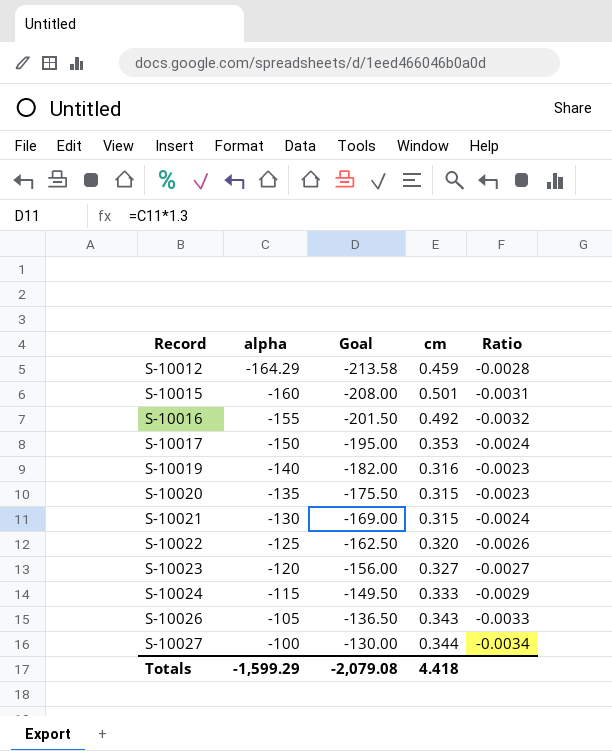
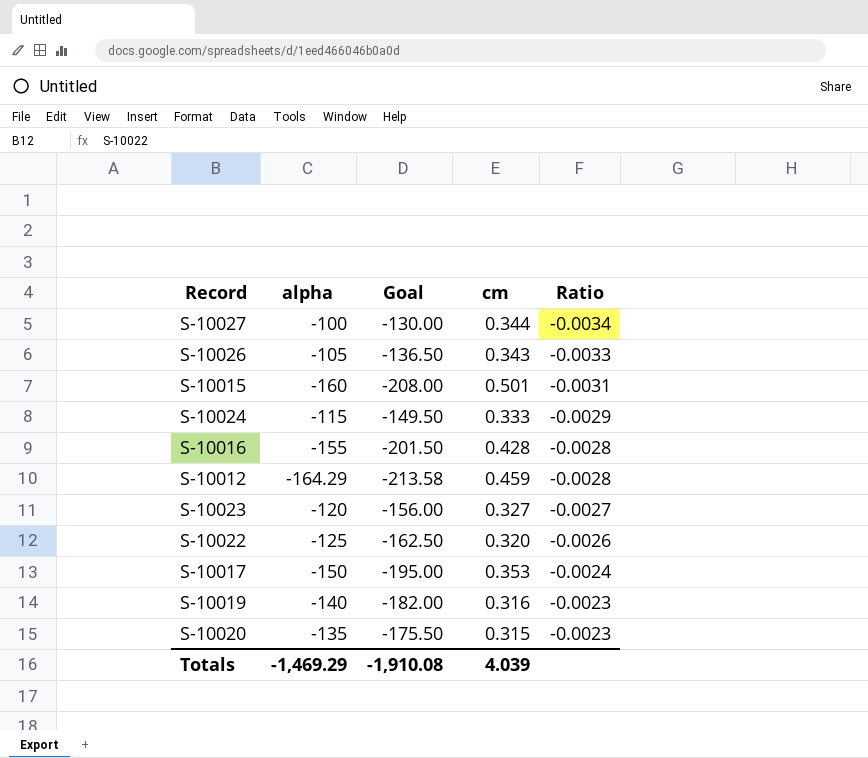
row order: Record ascending -> Ratio ascending
row S-10021: -130 | -169.00 | 0.315 | -0.0024 -> none
S-10016 | cm: 0.492 -> 0.428
S-10016 | Ratio: -0.0032 -> -0.0028
Totals | alpha: -1,599.29 -> -1,469.29
Totals | Goal: -2,079.08 -> -1,910.08
Totals | cm: 4.418 -> 4.039

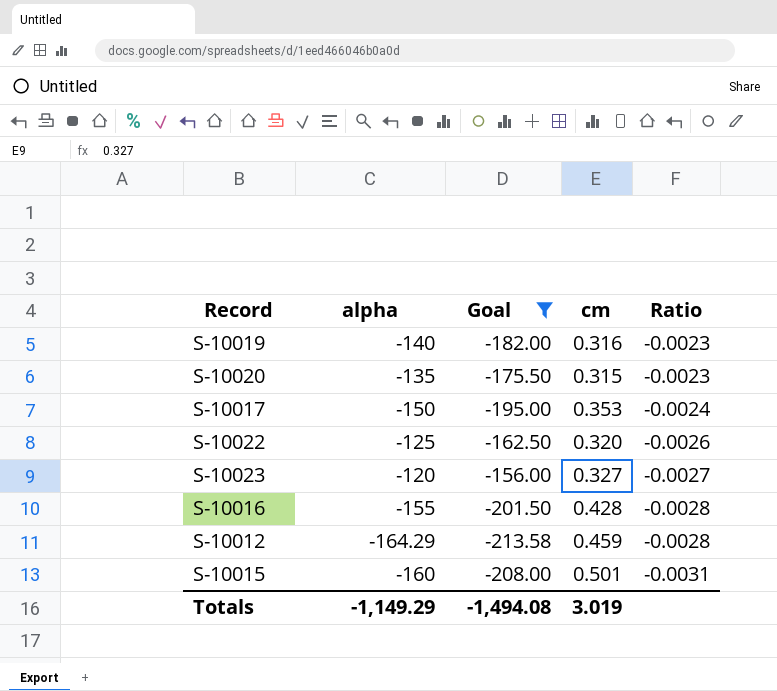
filter: none -> Goal <= -156.00
row order: Ratio ascending -> Ratio descending
Totals | alpha: -1,469.29 -> -1,149.29
Totals | Goal: -1,910.08 -> -1,494.08
Totals | cm: 4.039 -> 3.019

